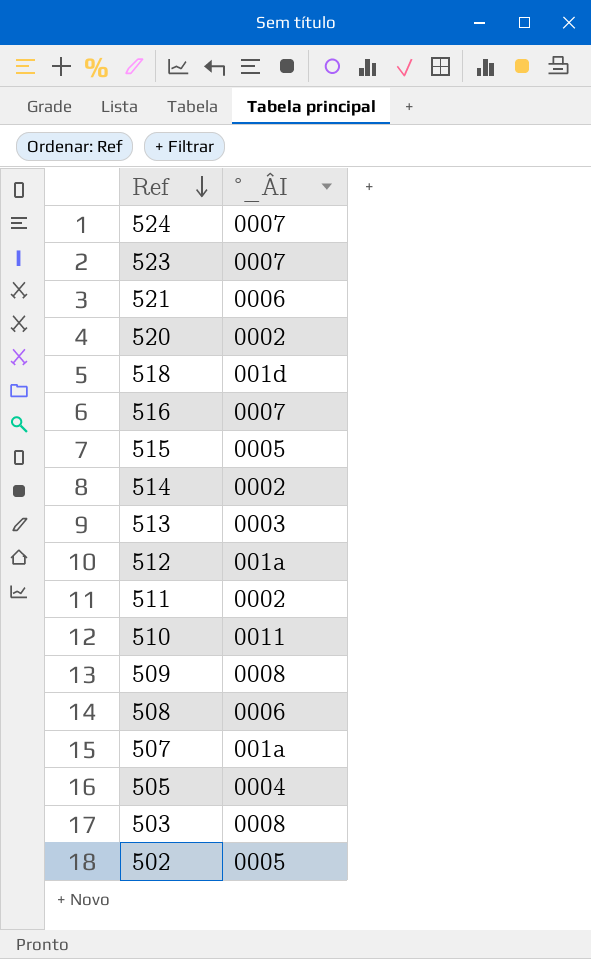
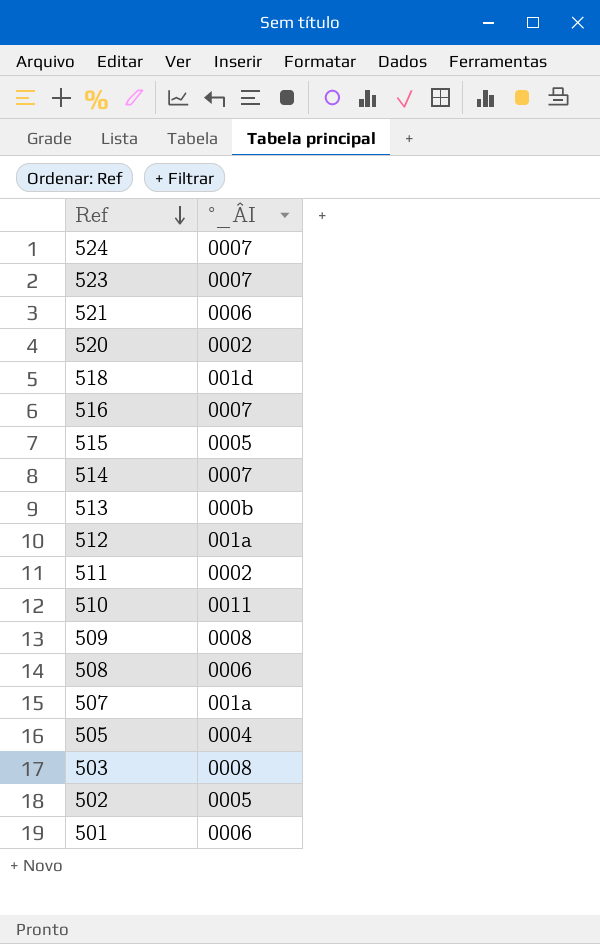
514 | °_ÂI: 0002 -> 0007
513 | °_ÂI: 0003 -> 000b
row 501: none -> 0006

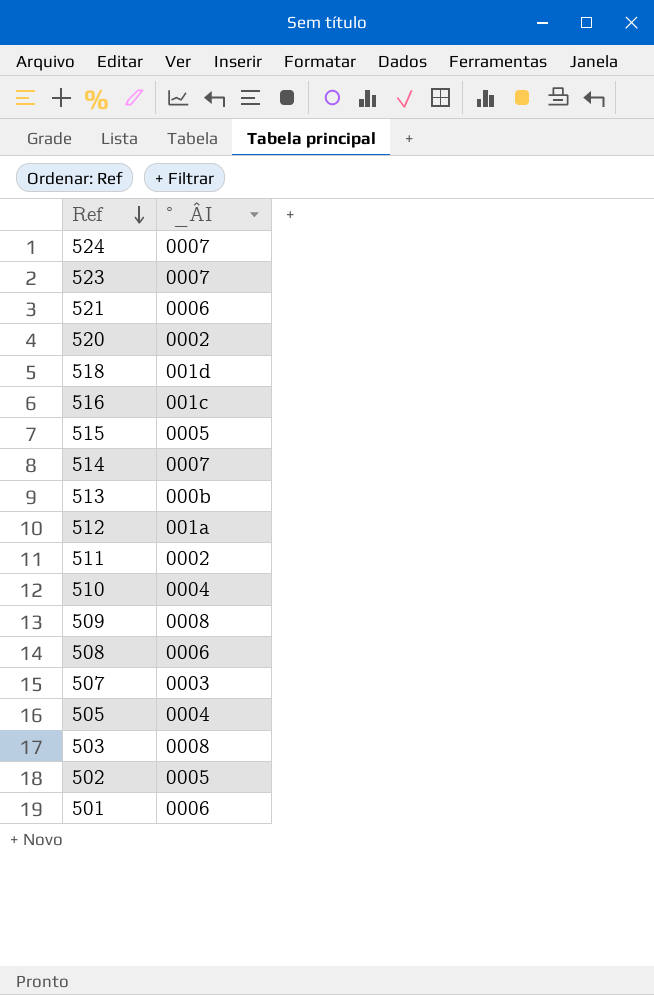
516 | °_ÂI: 0007 -> 001c
510 | °_ÂI: 0011 -> 0004
507 | °_ÂI: 001a -> 0003

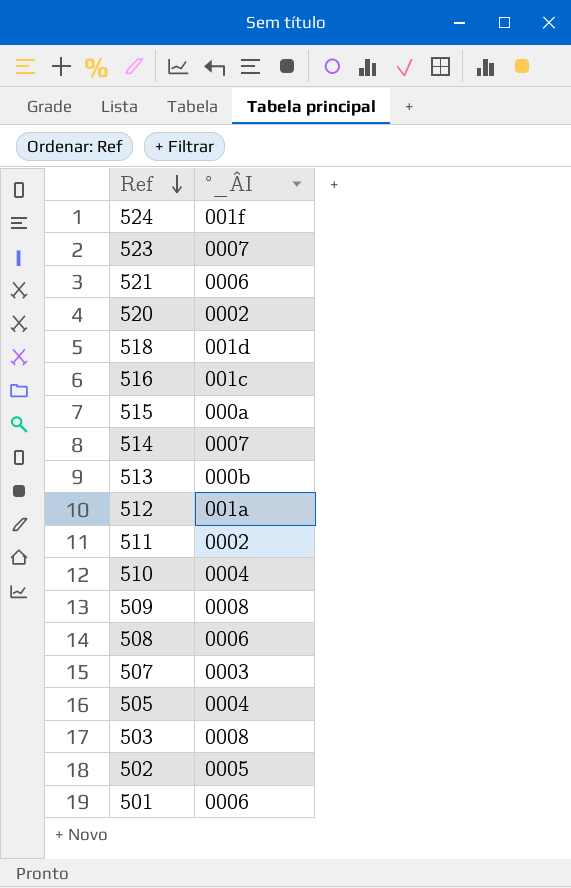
524 | °_ÂI: 0007 -> 001f
515 | °_ÂI: 0005 -> 000a

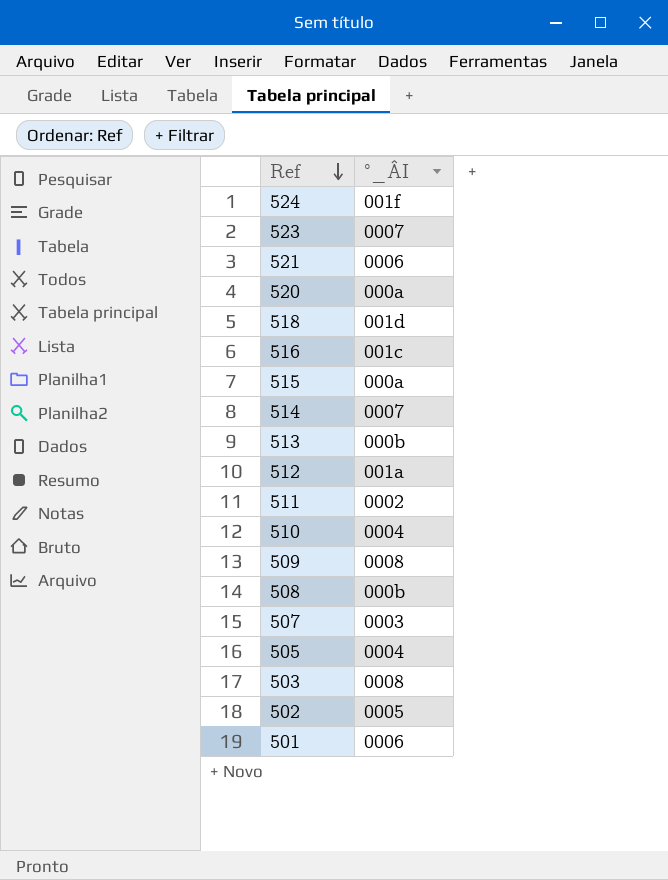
520 | °_ÂI: 0002 -> 000a
508 | °_ÂI: 0006 -> 000b

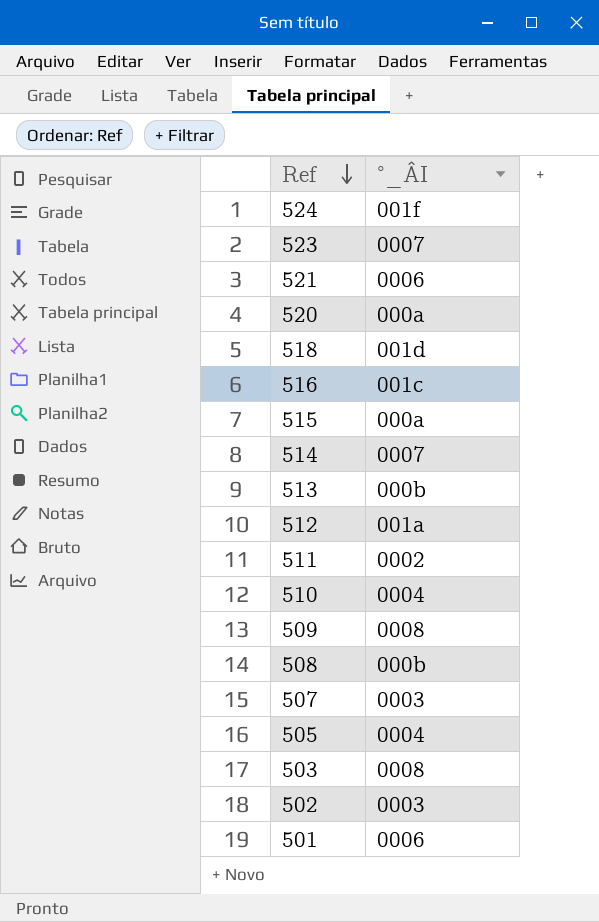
502 | °_ÂI: 0005 -> 0003

